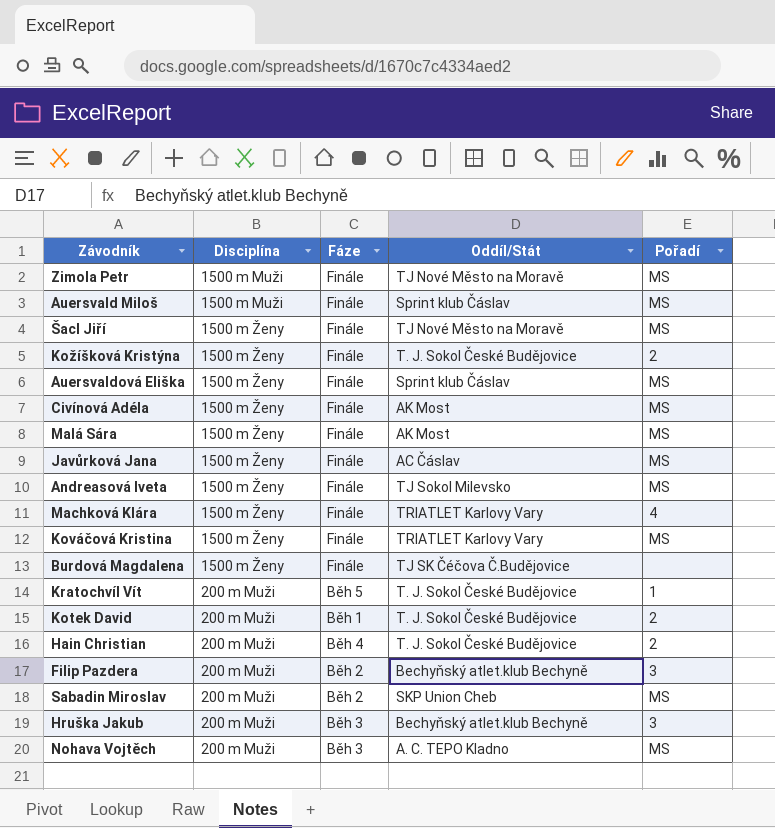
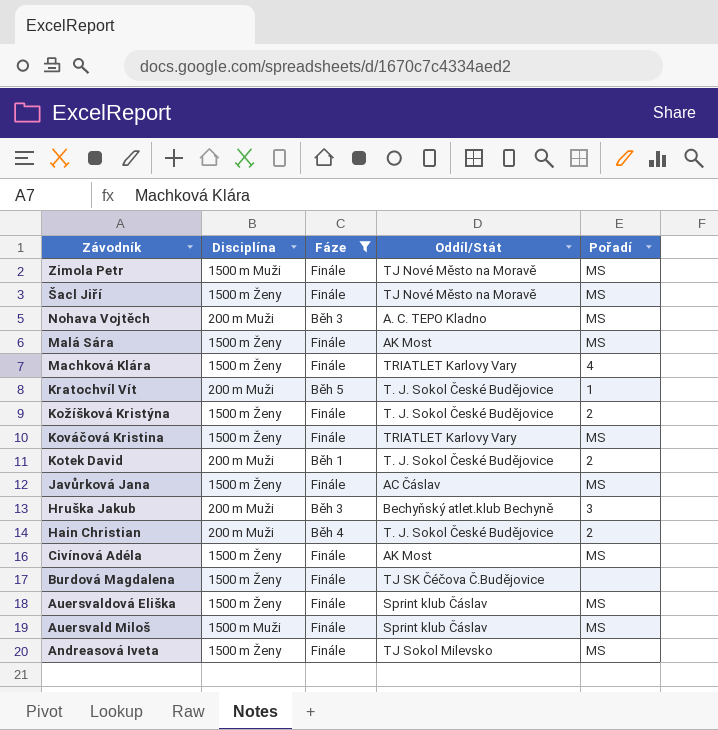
filter: none -> Fáze != Běh 2
row order: none -> Závodník descending

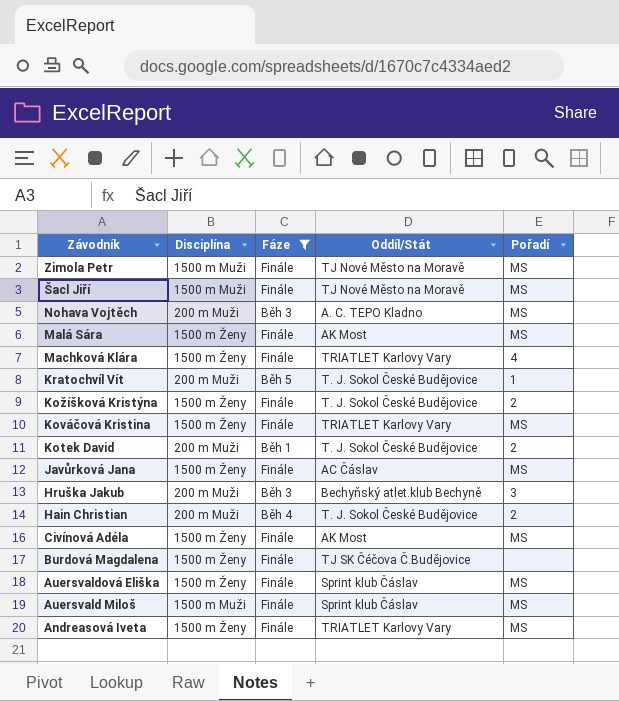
Šacl Jiří | Disciplína: 1500 m Ženy -> 1500 m Muži
Andreasová Iveta | Oddíl/Stát: TJ Sokol Milevsko -> TRIATLET Karlovy Vary

